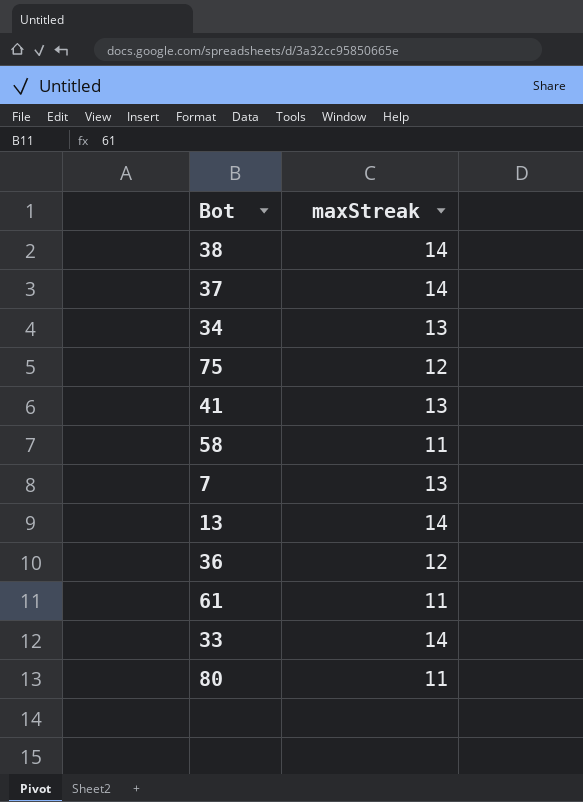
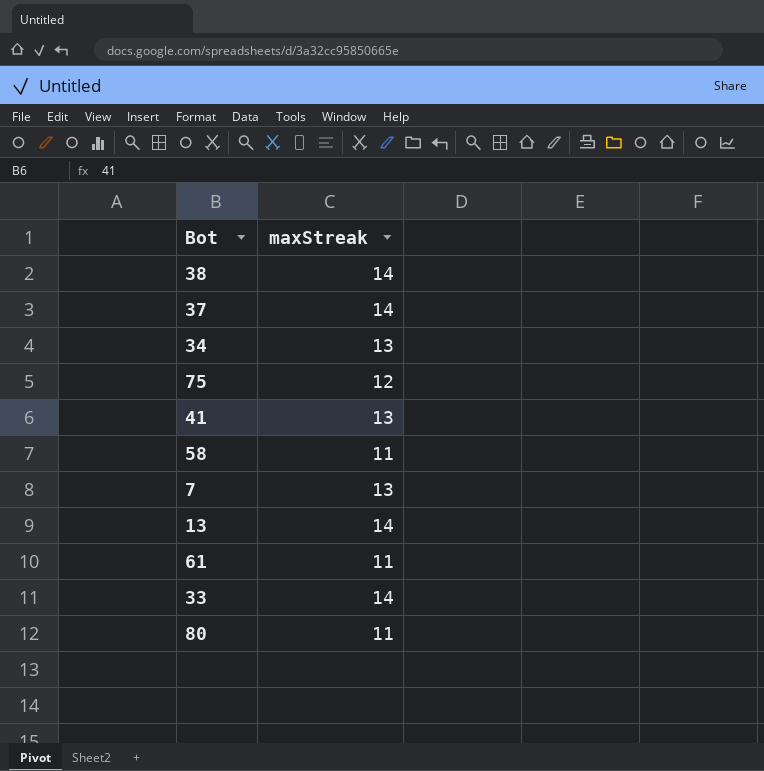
row 36: 12 -> none

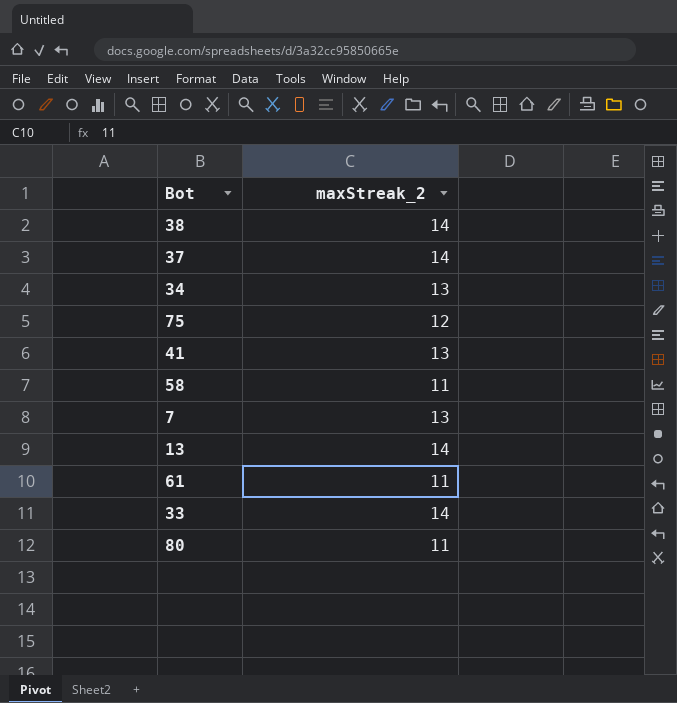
column name: maxStreak -> maxStreak_2

